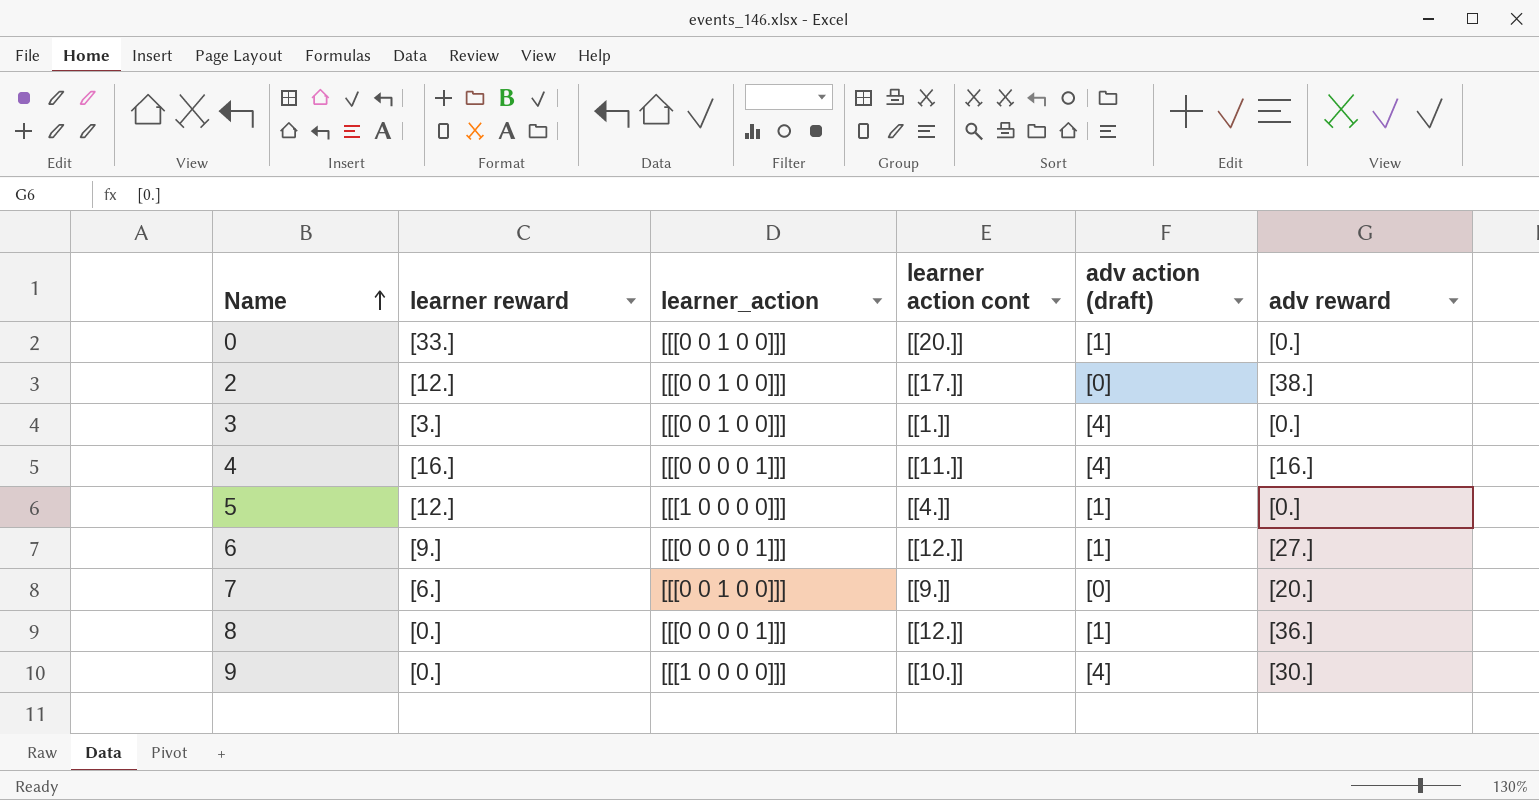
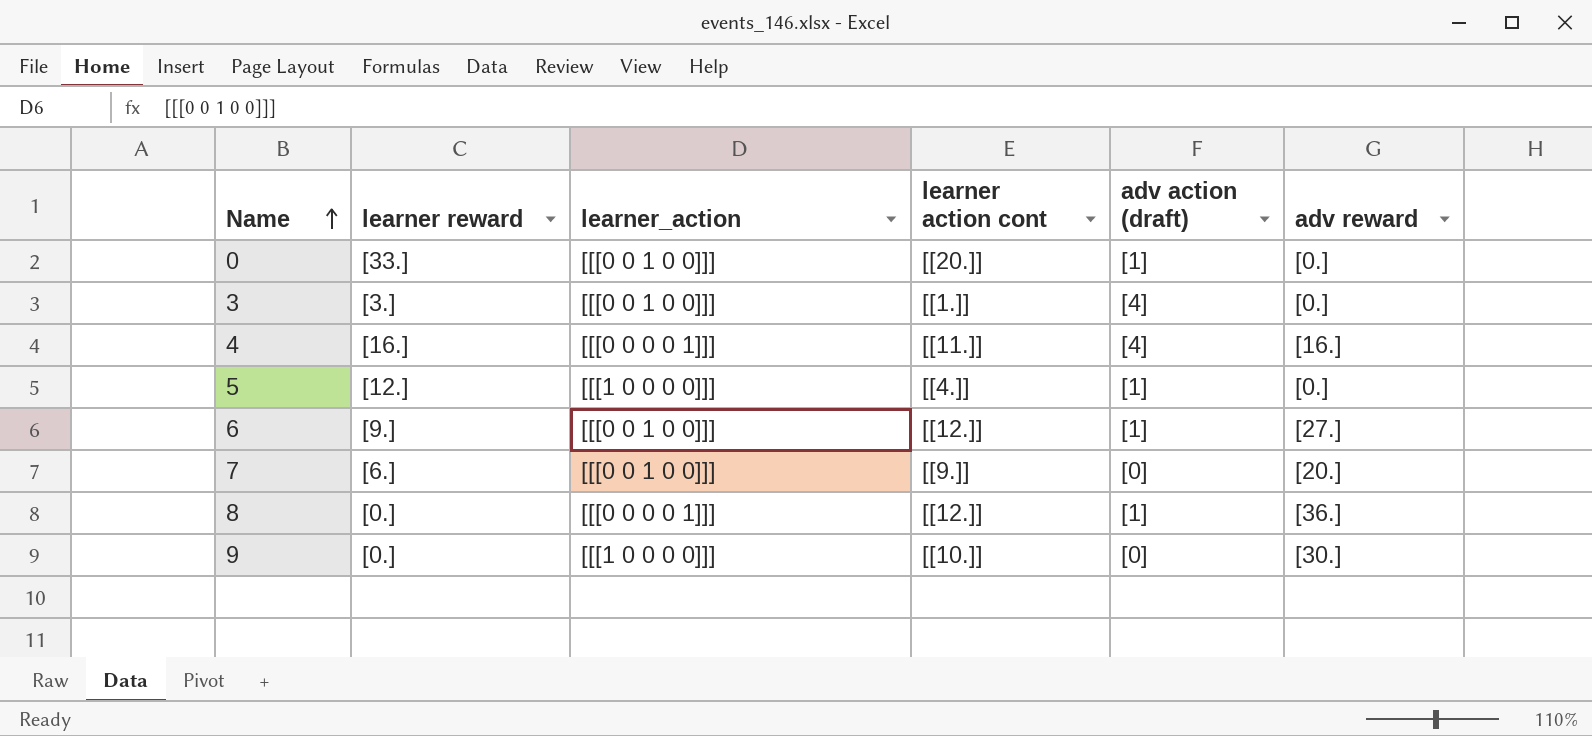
row 2: [12.] | [[[0 0 1 0 0]]] | [[17.]] | [0] | [38.] -> none
6 | learner_action: [[[0 0 0 0 1]]] -> [[[0 0 1 0 0]]]
9 | adv action (draft): [4] -> [0]

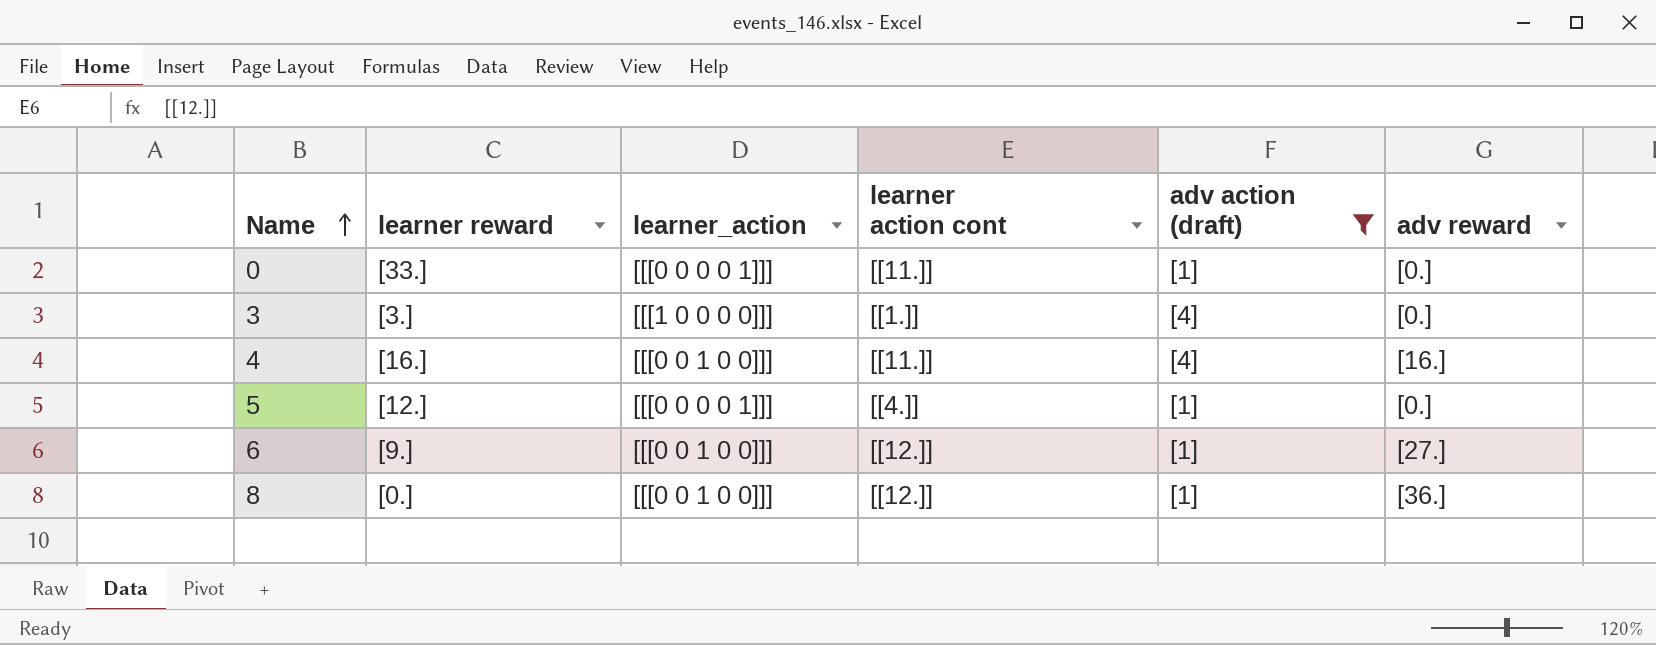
filter: none -> adv action (draft) != [0]
0 | learner_action: [[[0 0 1 0 0]]] -> [[[0 0 0 0 1]]]
0 | learner action cont: [[20.]] -> [[11.]]
3 | learner_action: [[[0 0 1 0 0]]] -> [[[1 0 0 0 0]]]
4 | learner_action: [[[0 0 0 0 1]]] -> [[[0 0 1 0 0]]]
5 | learner_action: [[[1 0 0 0 0]]] -> [[[0 0 0 0 1]]]
8 | learner_action: [[[0 0 0 0 1]]] -> [[[0 0 1 0 0]]]

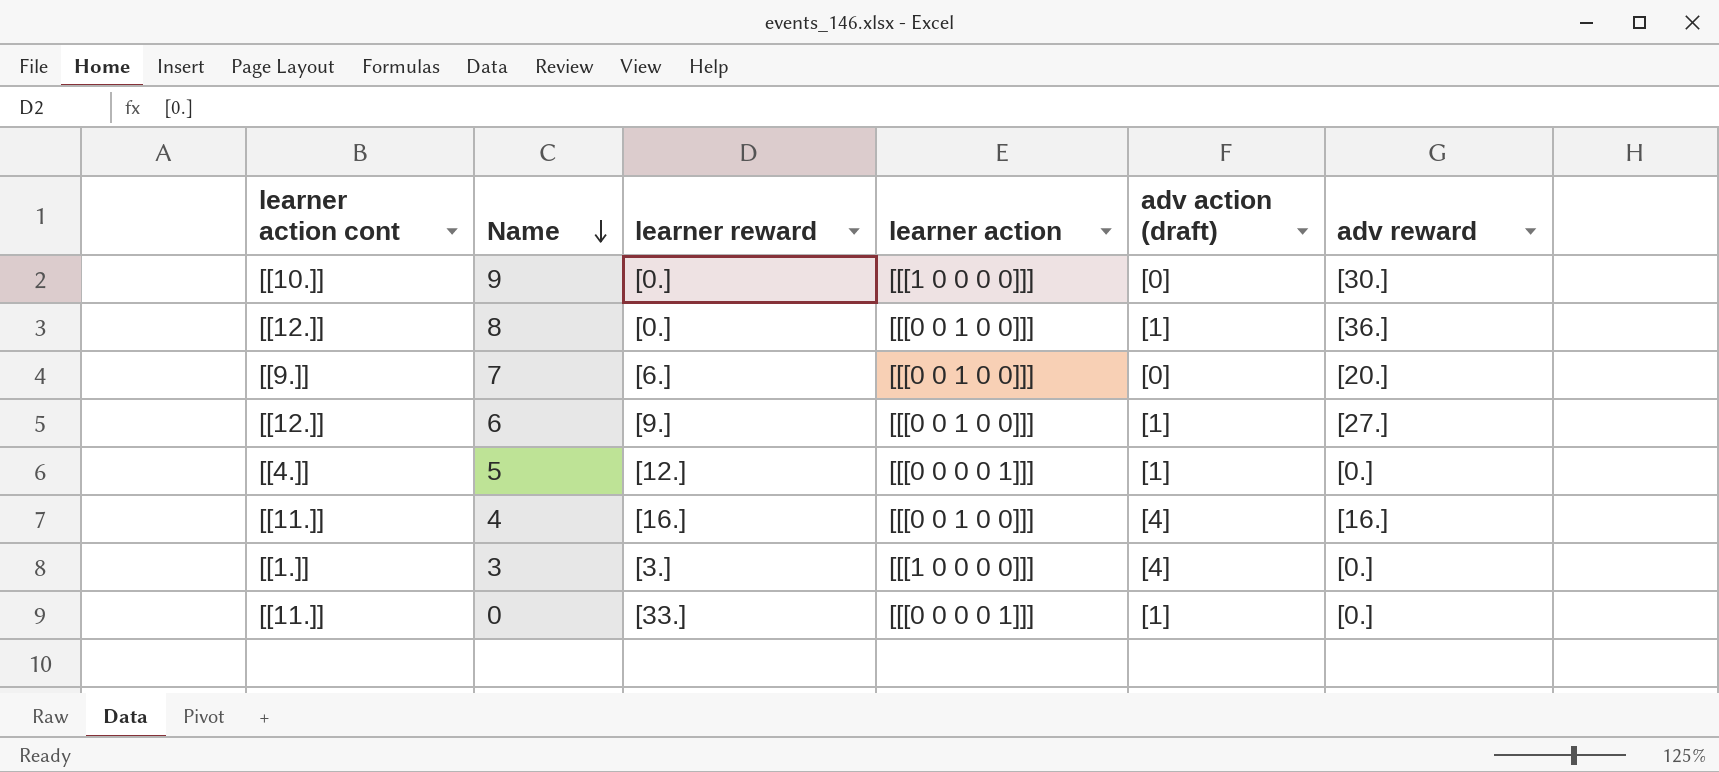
filter: adv action (draft) != [0] -> none
row order: Name ascending -> Name descending
column learner action cont | position: 4 -> 1
column name: learner_action -> learner action

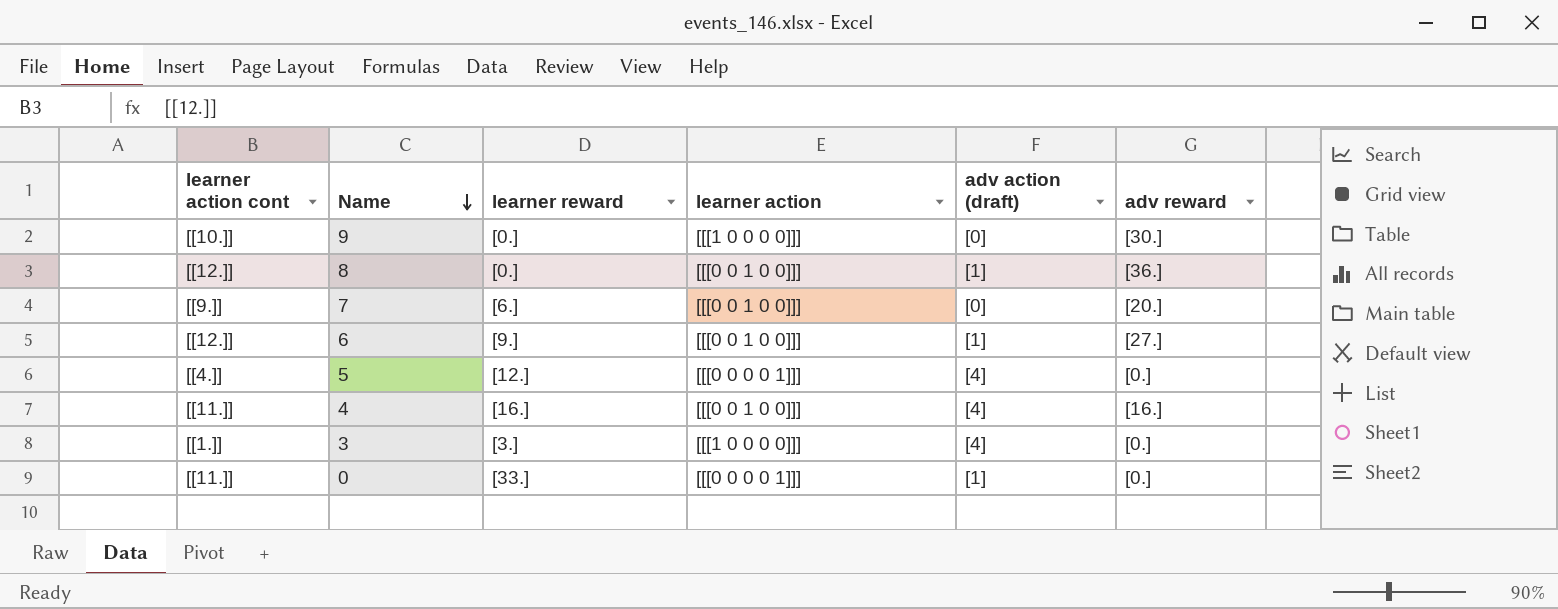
5 | adv action (draft): [1] -> [4]

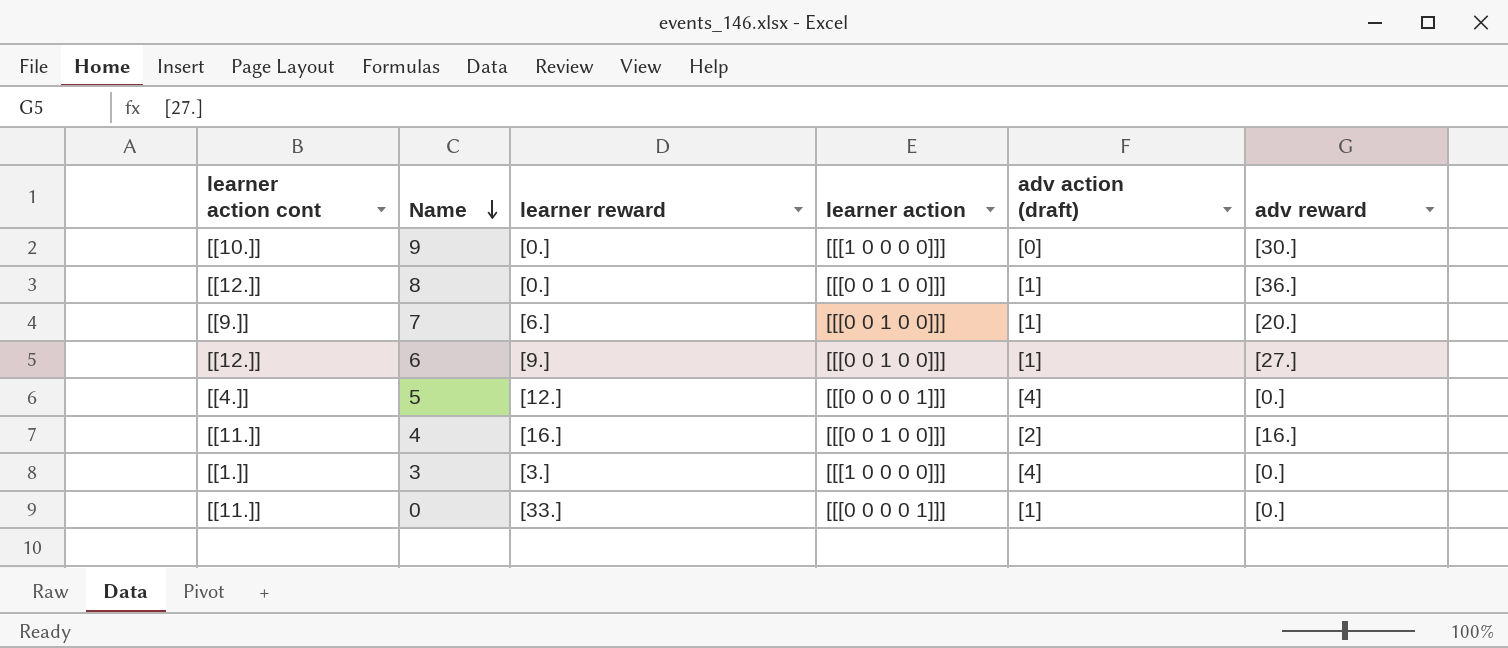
7 | adv action (draft): [0] -> [1]
4 | adv action (draft): [4] -> [2]

